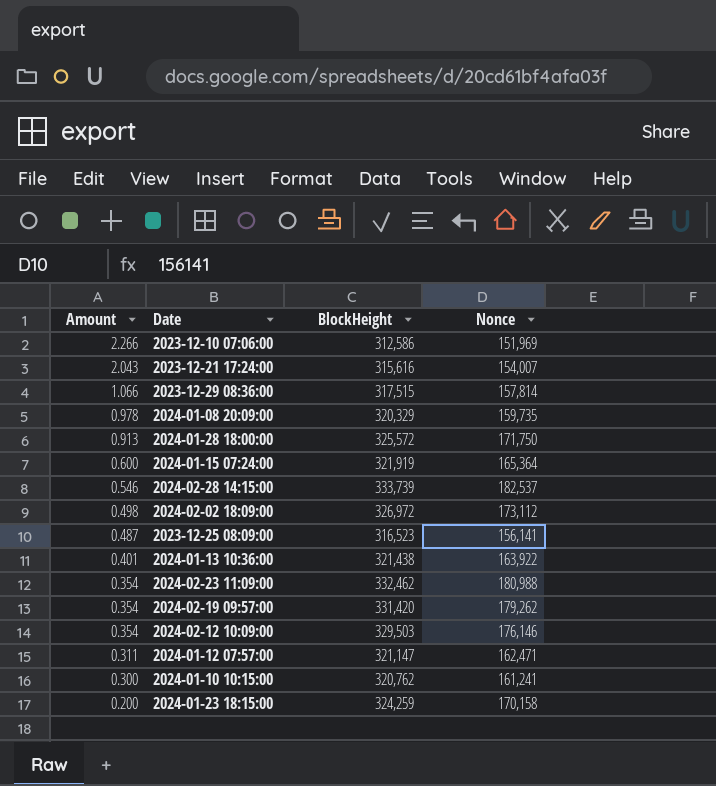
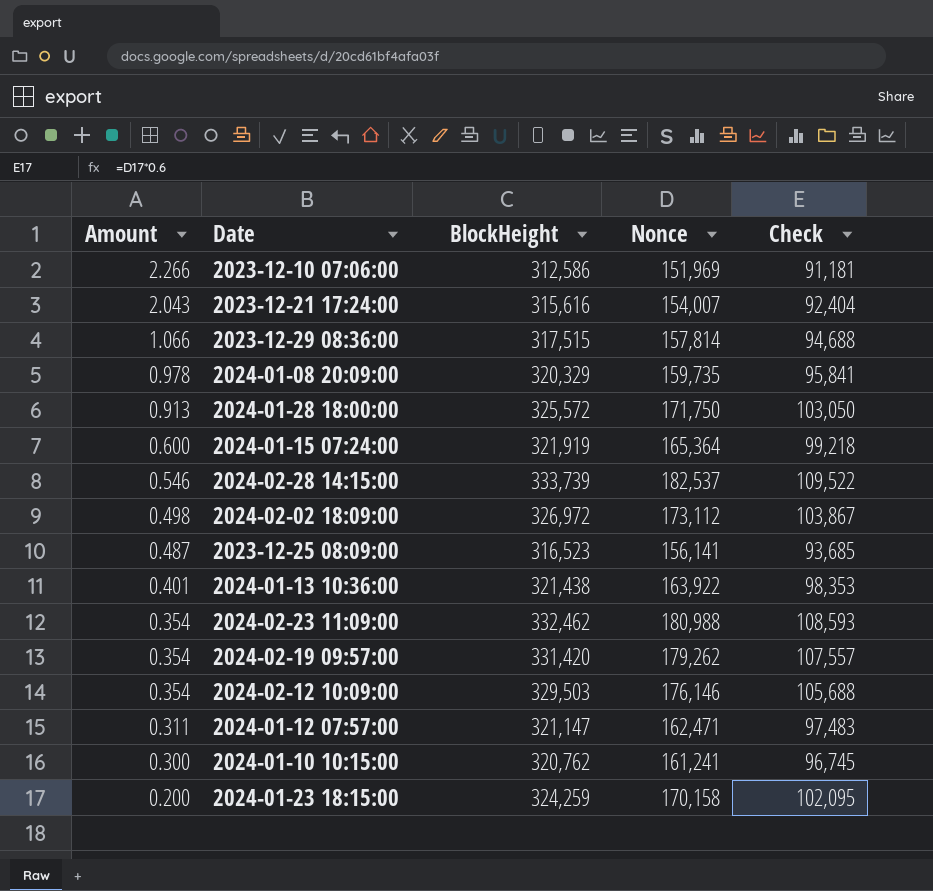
column Check | formula: none -> [Nonce] * 0.6

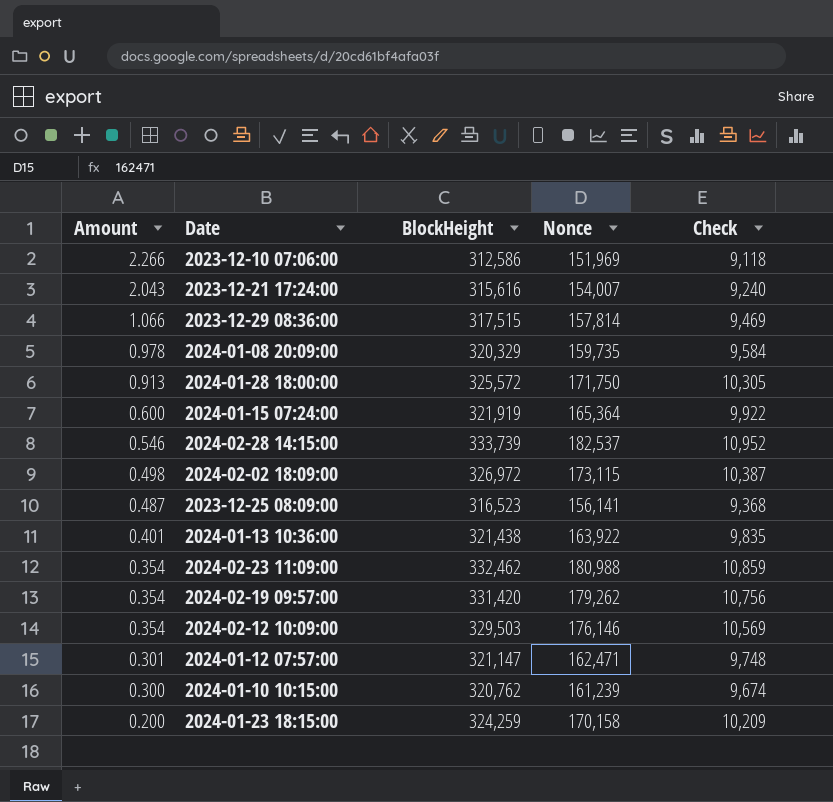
column Check | formula: [Nonce] * 0.6 -> [Nonce] * 0.06
2024-02-02 18:09:00 | Nonce: 173,112 -> 173,115
2024-01-12 07:57:00 | Amount: 0.311 -> 0.301
2024-01-10 10:15:00 | Nonce: 161,241 -> 161,239

